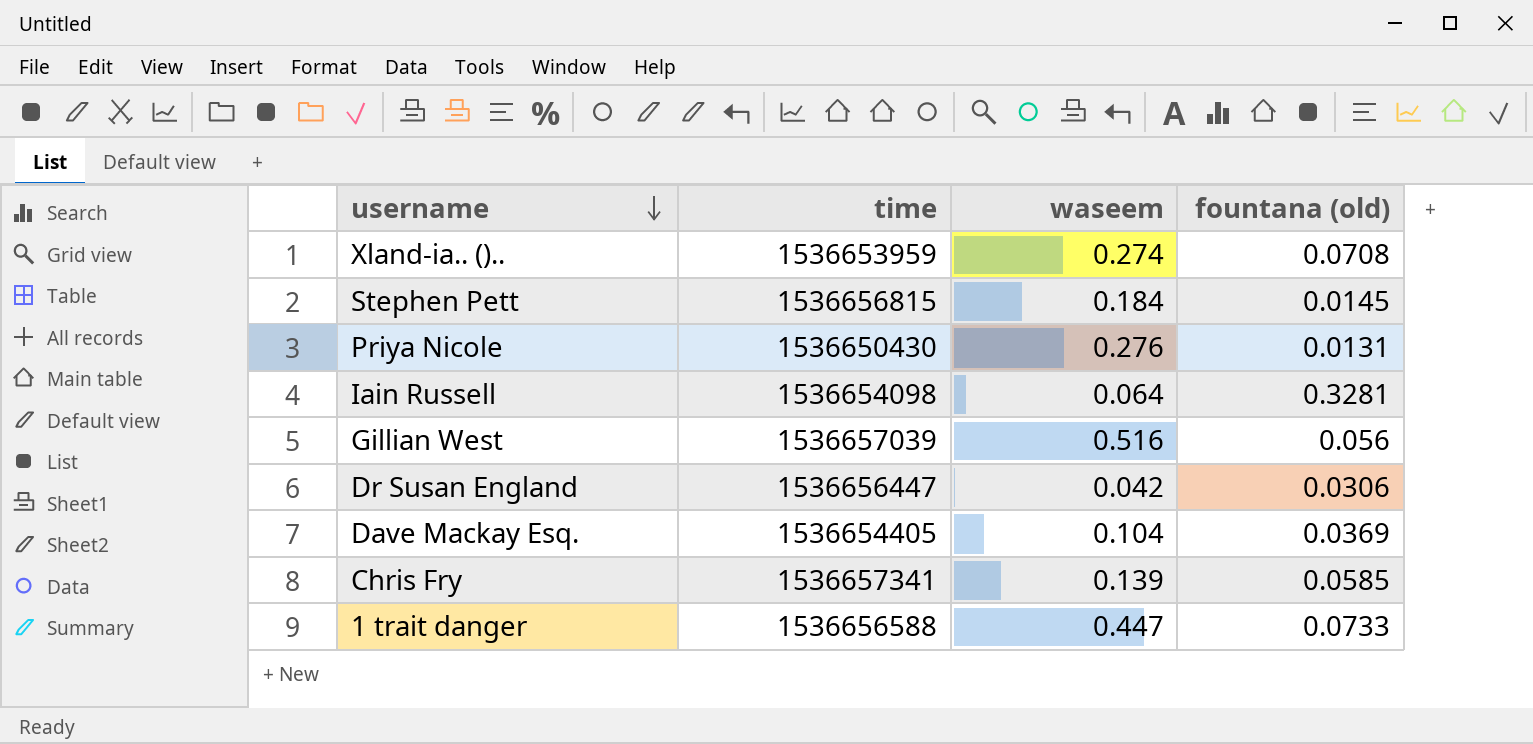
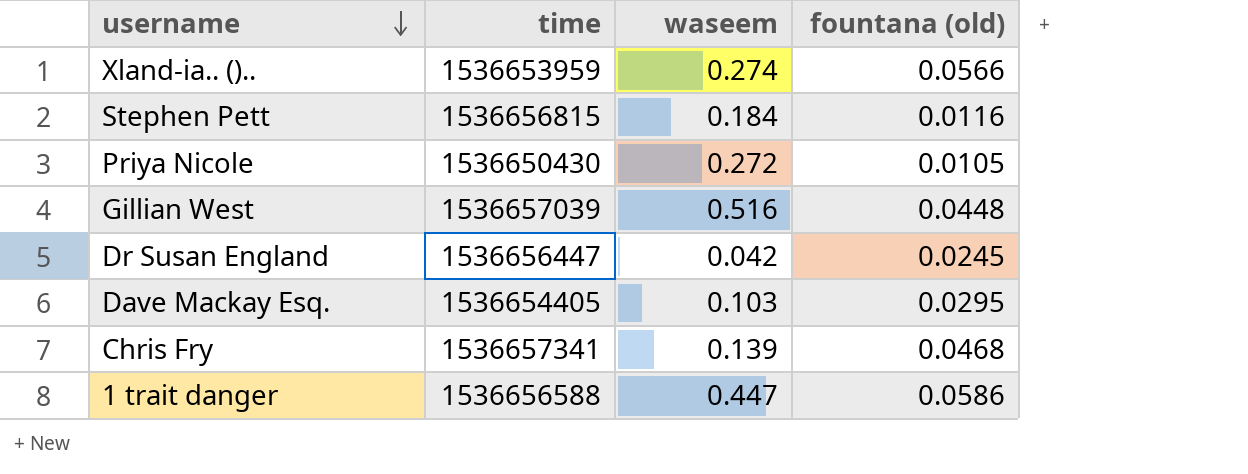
row Iain Russell: 1536654098 | 0.064 | 0.3281 -> none
Xland-ia.. ().. | fountana (old): 0.0708 -> 0.0566
Stephen Pett | fountana (old): 0.0145 -> 0.0116
Priya Nicole | waseem: 0.276 -> 0.272
Priya Nicole | fountana (old): 0.0131 -> 0.0105
Gillian West | fountana (old): 0.056 -> 0.0448
Dr Susan England | fountana (old): 0.0306 -> 0.0245
Dave Mackay Esq. | waseem: 0.104 -> 0.103
Dave Mackay Esq. | fountana (old): 0.0369 -> 0.0295
Chris Fry | fountana (old): 0.0585 -> 0.0468
1 trait danger | fountana (old): 0.0733 -> 0.0586

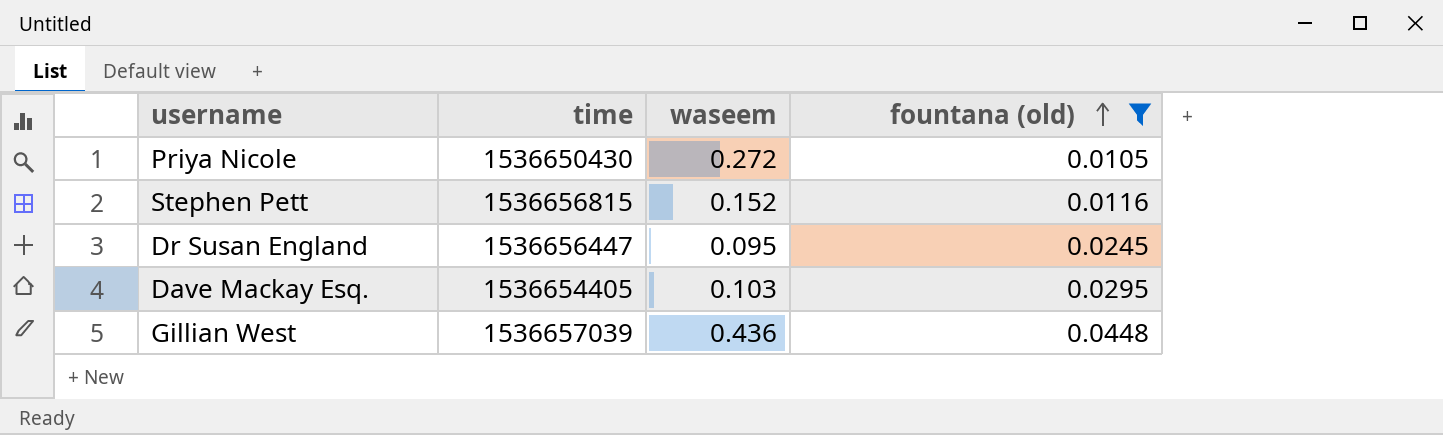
filter: none -> fountana (old) <= 0.0448
row order: username descending -> fountana (old) ascending
Stephen Pett | waseem: 0.184 -> 0.152
Dr Susan England | waseem: 0.042 -> 0.095
Gillian West | waseem: 0.516 -> 0.436

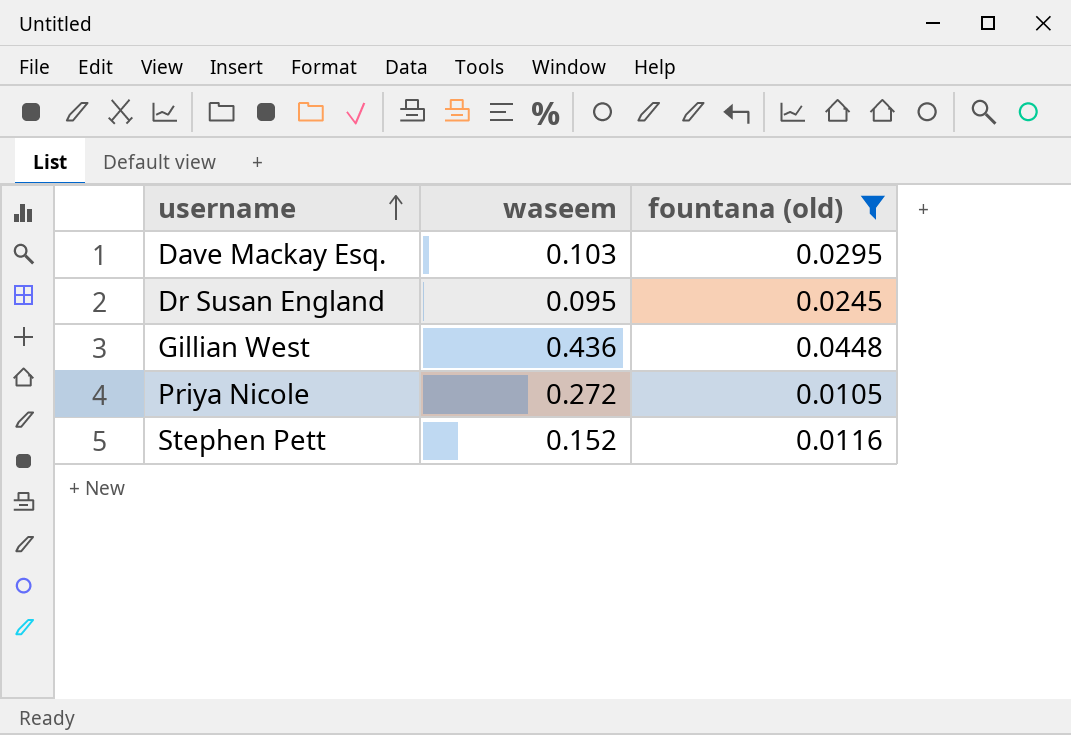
row order: fountana (old) ascending -> username ascending
column time | position: 2 -> none

